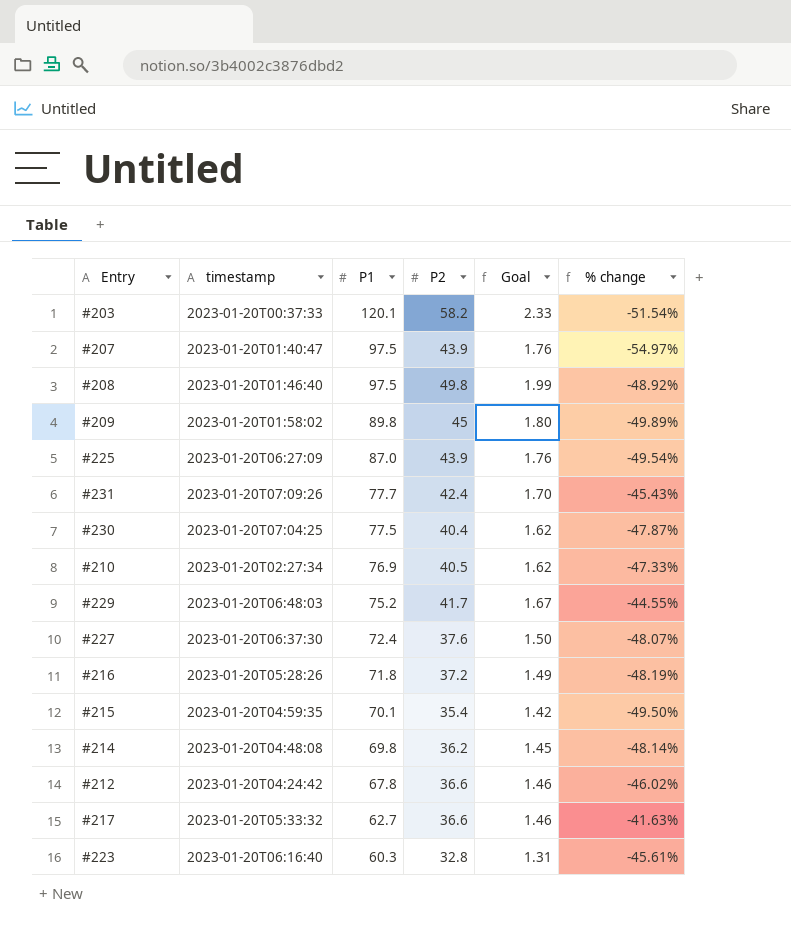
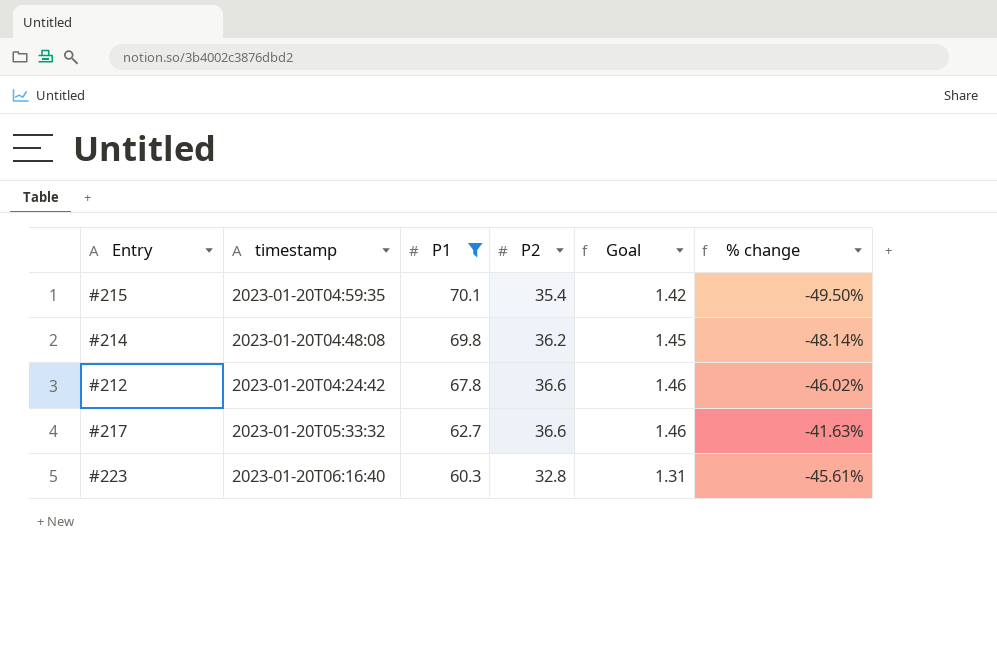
filter: none -> P1 <= 70.1

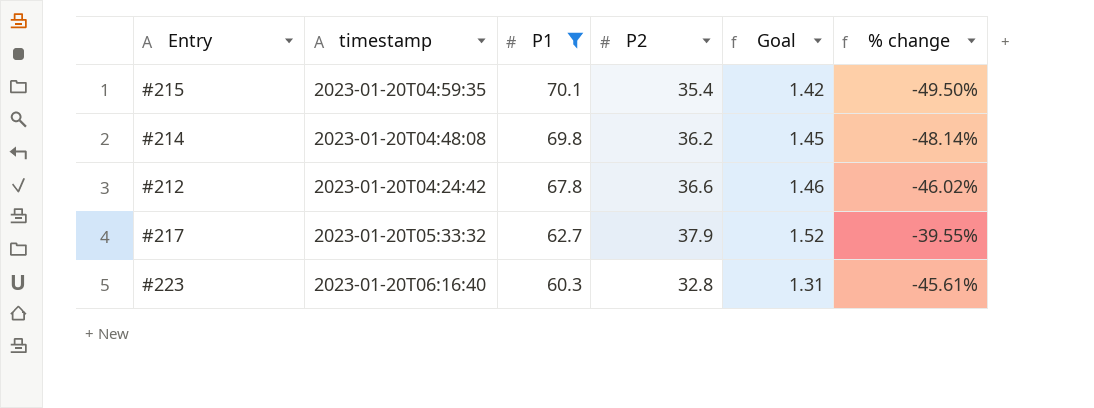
#217 | P2: 36.6 -> 37.9
#217 | Goal: 1.46 -> 1.52
#217 | % change: -41.63% -> -39.55%

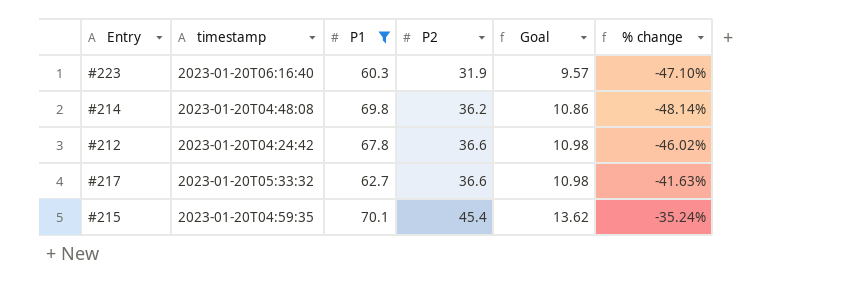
row order: P1 descending -> P2 ascending
column Goal | formula: [P2] * 0.04 -> [P2] * 0.3
#223 | P2: 32.8 -> 31.9
#223 | % change: -45.61% -> -47.10%
#217 | P2: 37.9 -> 36.6
#217 | % change: -39.55% -> -41.63%
#215 | P2: 35.4 -> 45.4
#215 | % change: -49.50% -> -35.24%

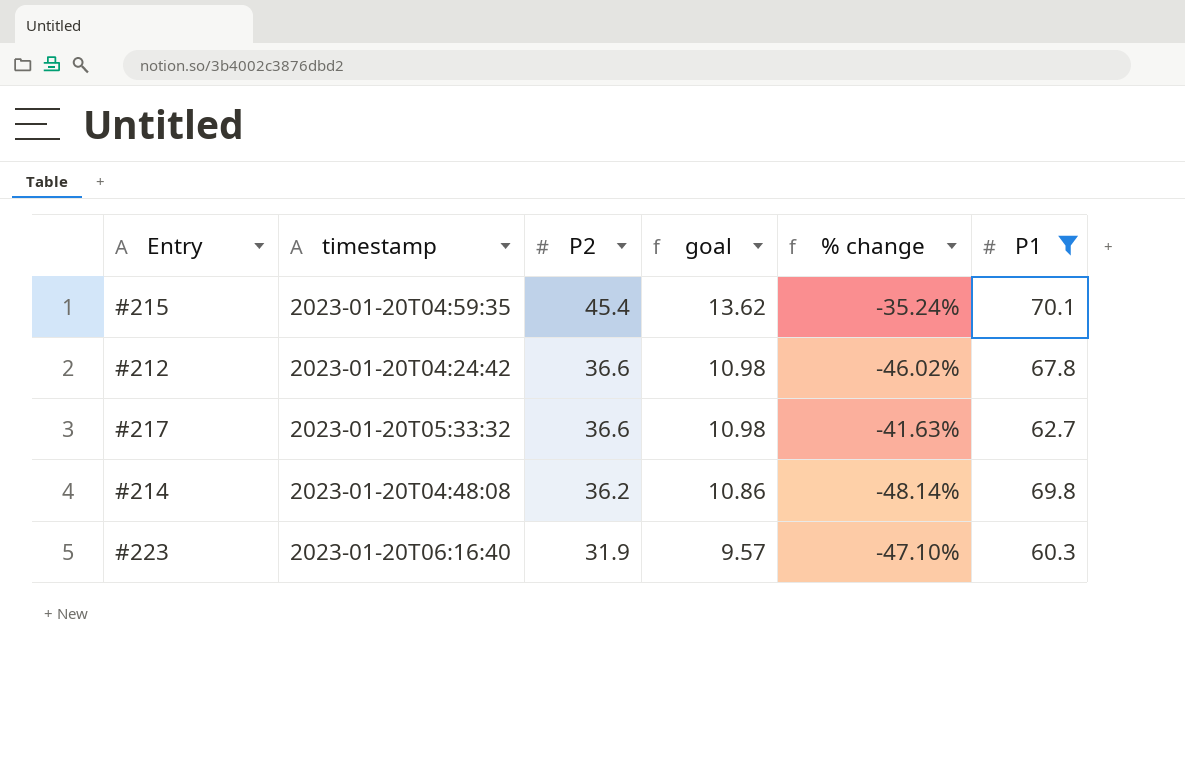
row order: P2 ascending -> P2 descending
column name: Goal -> goal
column P1 | position: 3 -> 6

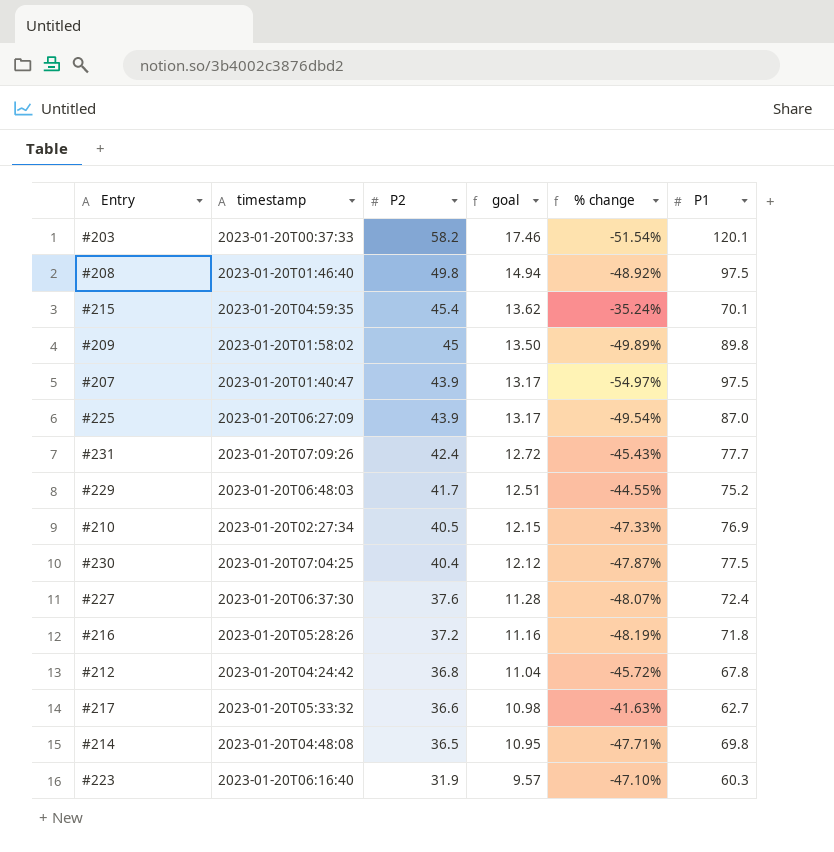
filter: P1 <= 70.1 -> none
#212 | P2: 36.6 -> 36.8
#212 | goal: 10.98 -> 11.04
#212 | % change: -46.02% -> -45.72%
#214 | P2: 36.2 -> 36.5
#214 | goal: 10.86 -> 10.95
#214 | % change: -48.14% -> -47.71%

